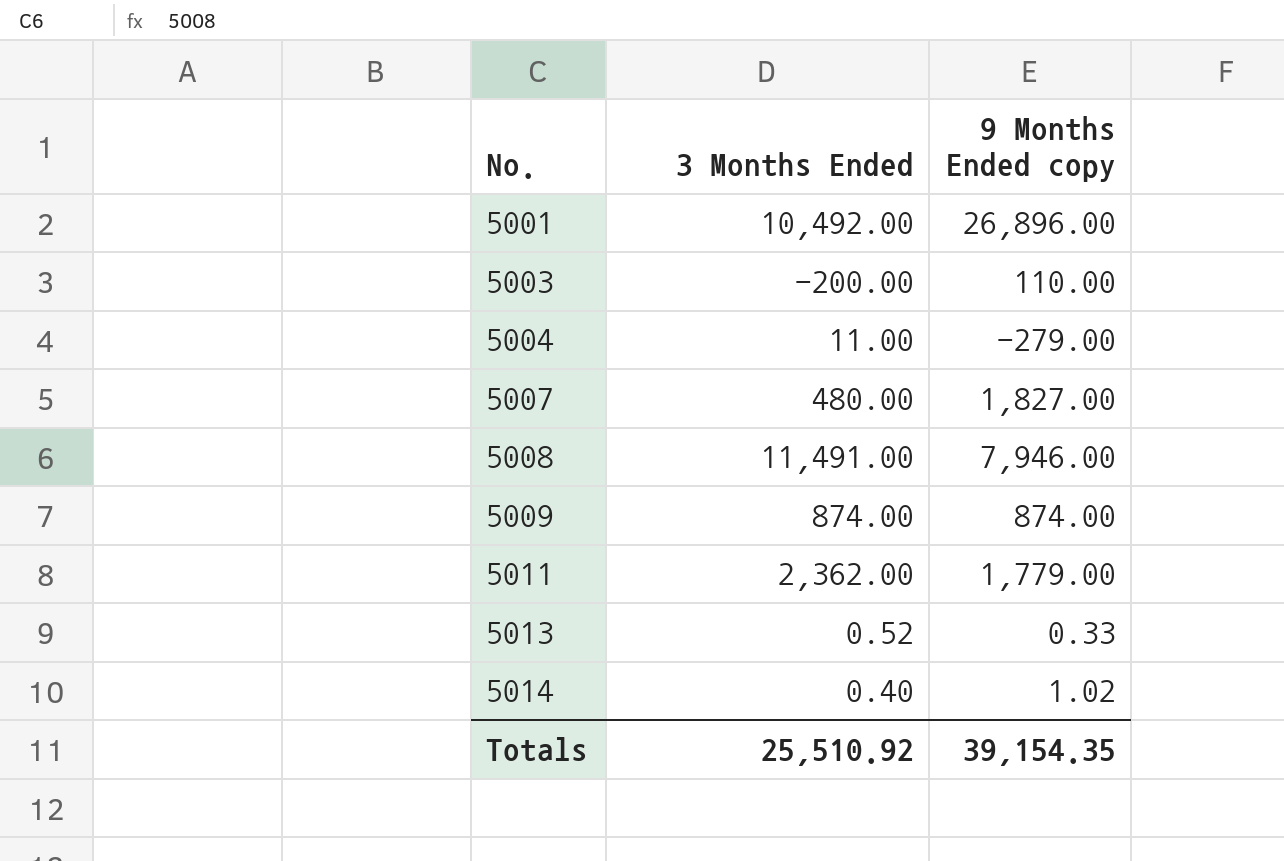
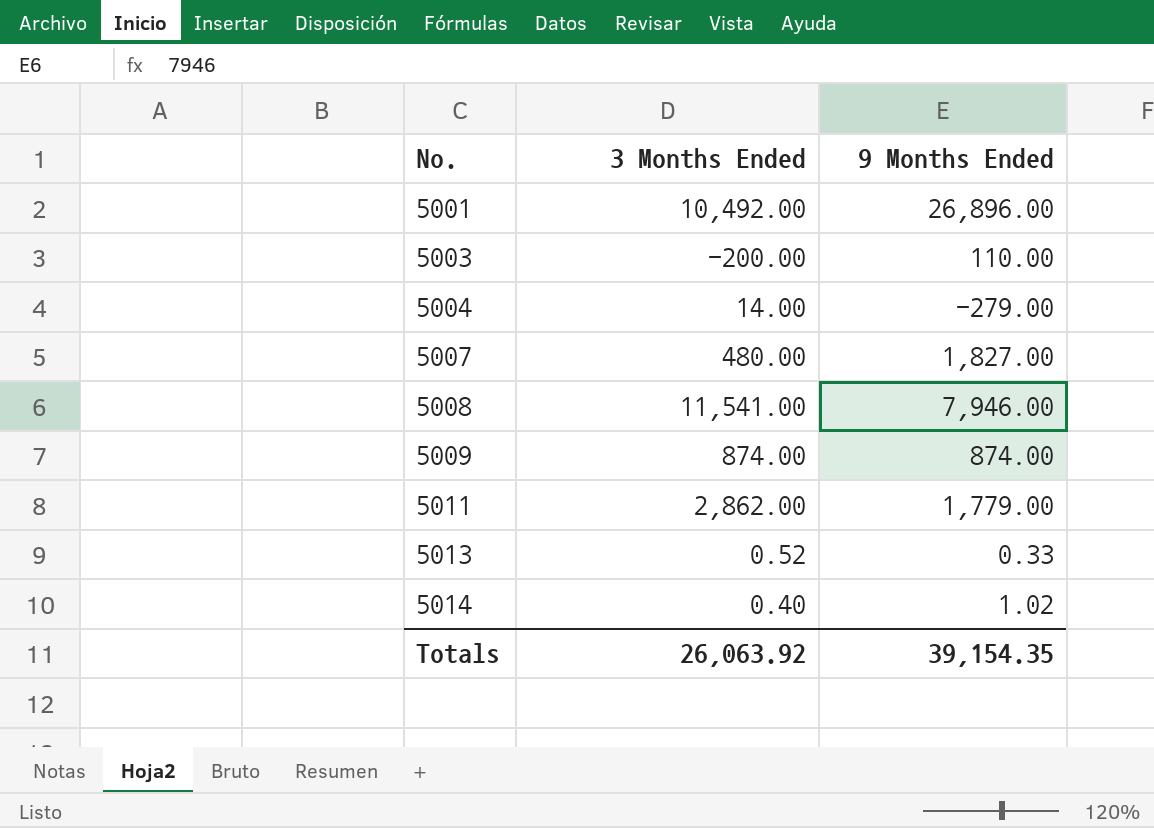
column name: 9 Months Ended copy -> 9 Months Ended
5004 | 3 Months Ended: 11.00 -> 14.00
5008 | 3 Months Ended: 11,491.00 -> 11,541.00
5011 | 3 Months Ended: 2,362.00 -> 2,862.00
Totals | 3 Months Ended: 25,510.92 -> 26,063.92

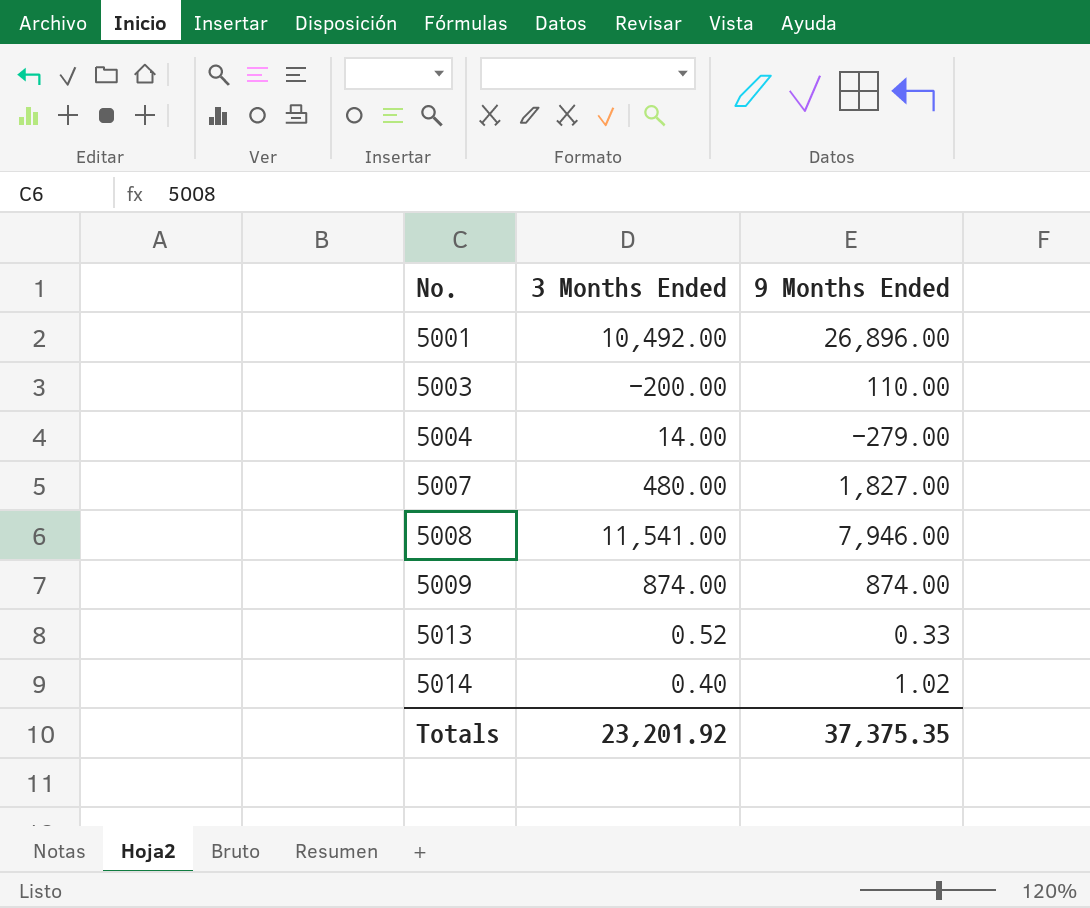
row 5011: 2,862.00 | 1,779.00 -> none
Totals | 3 Months Ended: 26,063.92 -> 23,201.92
Totals | 9 Months Ended: 39,154.35 -> 37,375.35

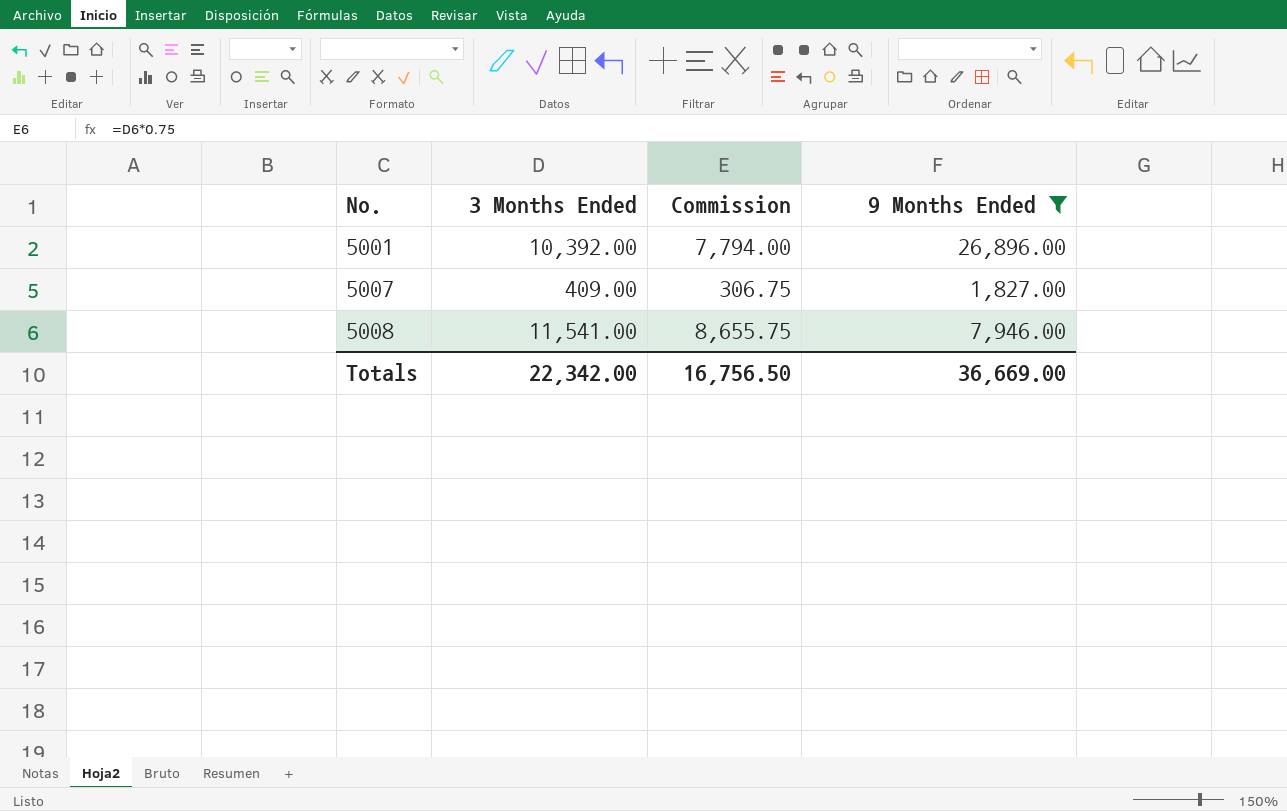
filter: none -> 9 Months Ended >= 1,827.00
column Commission | formula: none -> [3 Months Ended] * 0.75
5001 | 3 Months Ended: 10,492.00 -> 10,392.00
5007 | 3 Months Ended: 480.00 -> 409.00
Totals | 3 Months Ended: 23,201.92 -> 22,342.00
Totals | 9 Months Ended: 37,375.35 -> 36,669.00

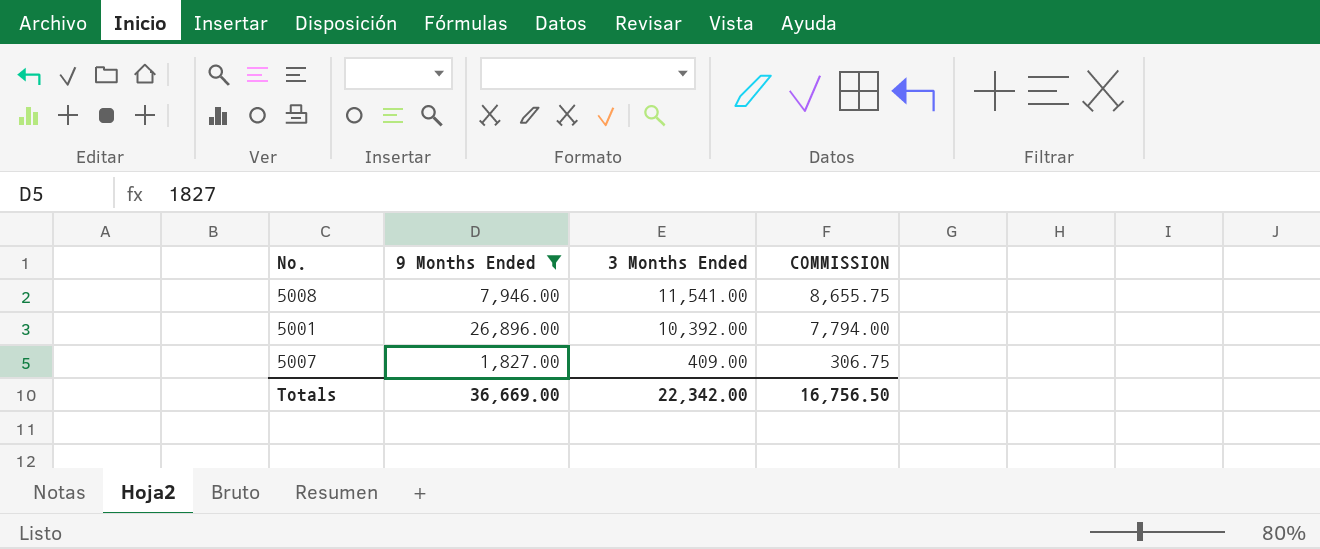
row order: No. ascending -> 3 Months Ended descending
column 9 Months Ended | position: 4 -> 2
column name: Commission -> COMMISSION

